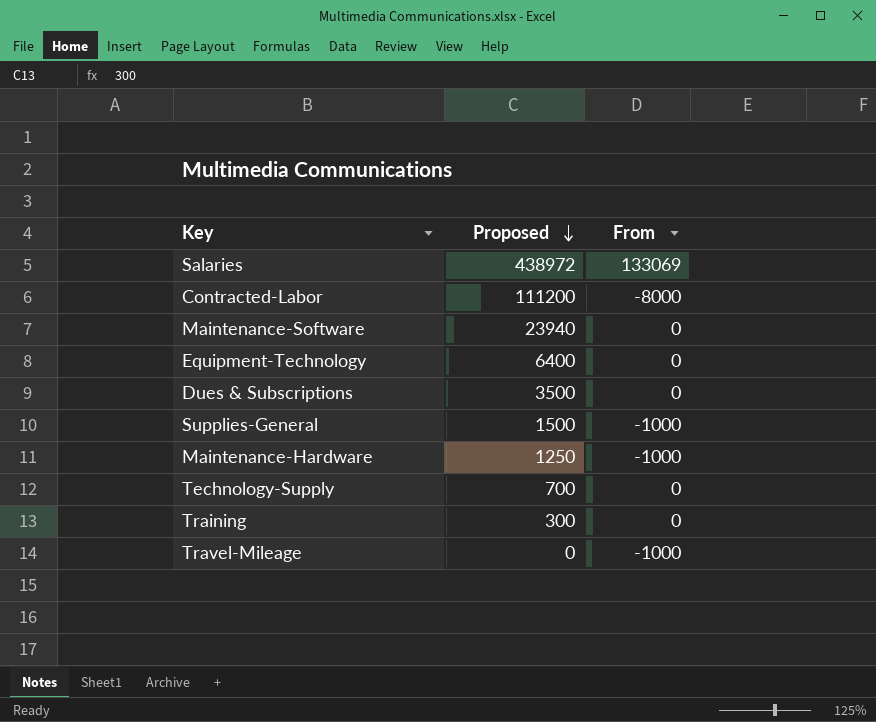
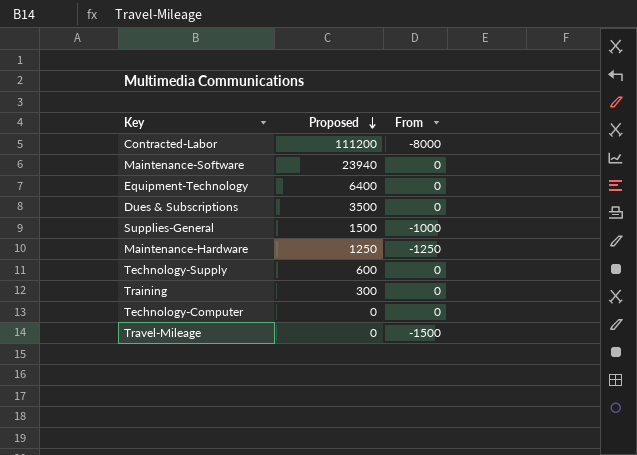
row Salaries: 438972 | 133069 -> none
Maintenance-Hardware | From: -1000 -> -1250
Technology-Supply | Proposed: 700 -> 600
row Technology-Computer: none -> 0 | 0
Travel-Mileage | From: -1000 -> -1500

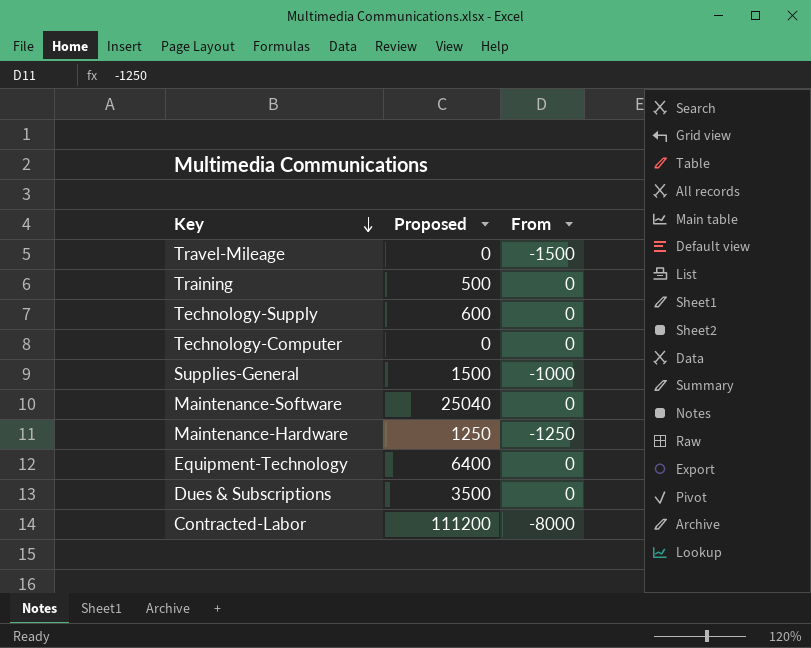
row order: Proposed descending -> Key descending
Training | Proposed: 300 -> 500
Maintenance-Software | Proposed: 23940 -> 25040

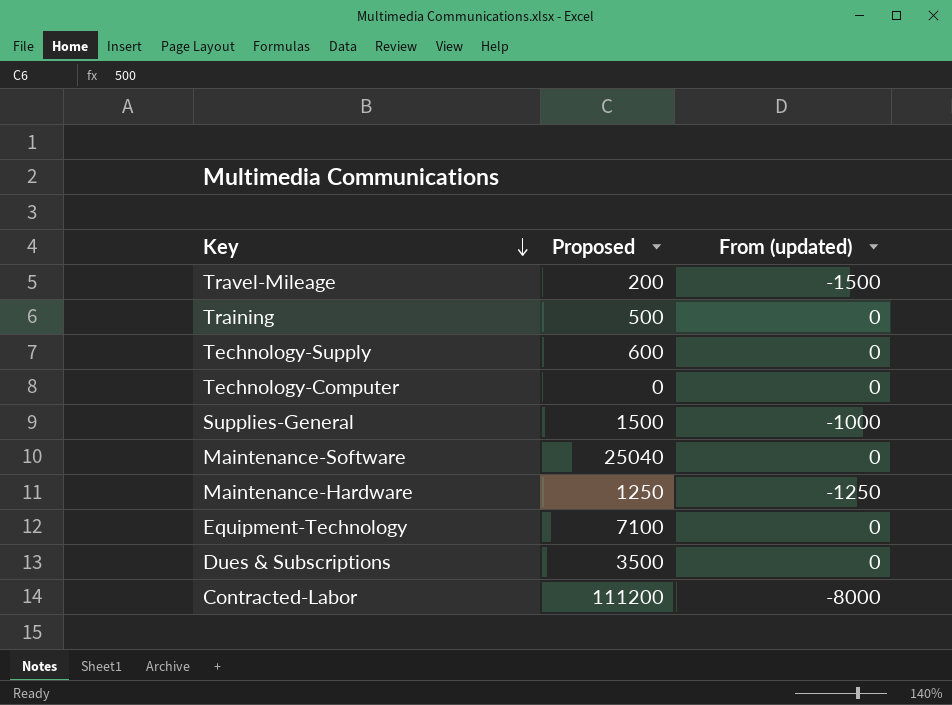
column name: From -> From (updated)
Travel-Mileage | Proposed: 0 -> 200
Equipment-Technology | Proposed: 6400 -> 7100

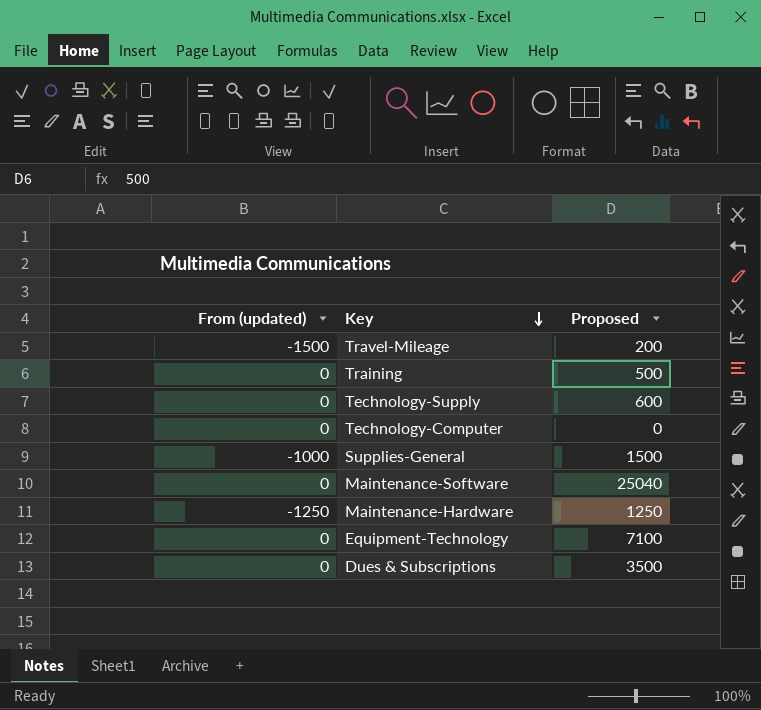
column From (updated) | position: 3 -> 1
row Contracted-Labor: 111200 | -8000 -> none

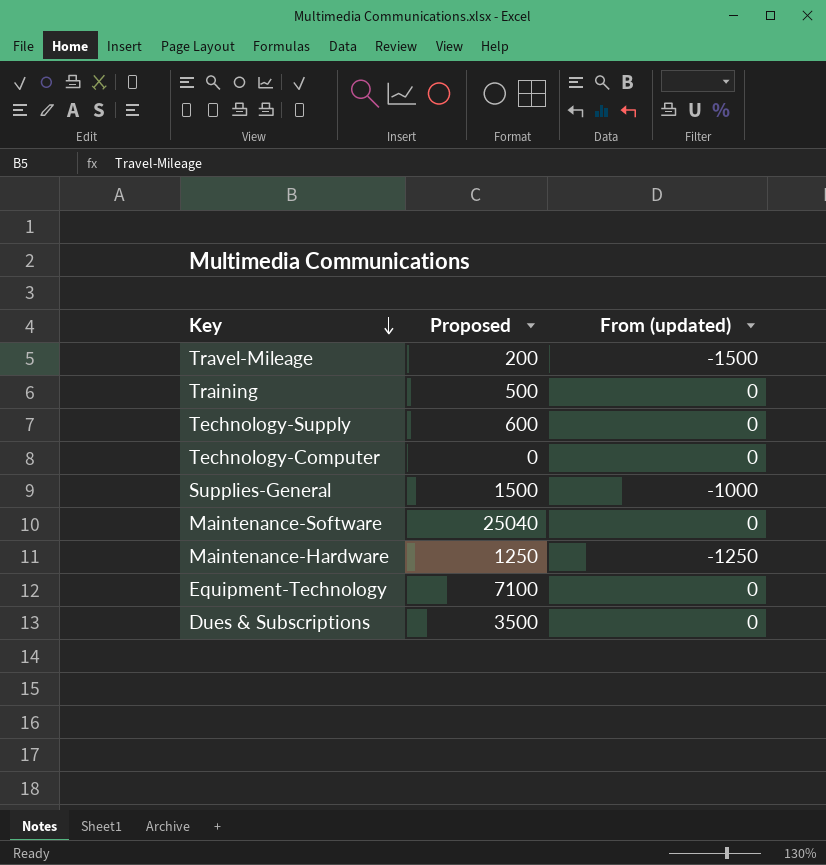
column From (updated) | position: 1 -> 3

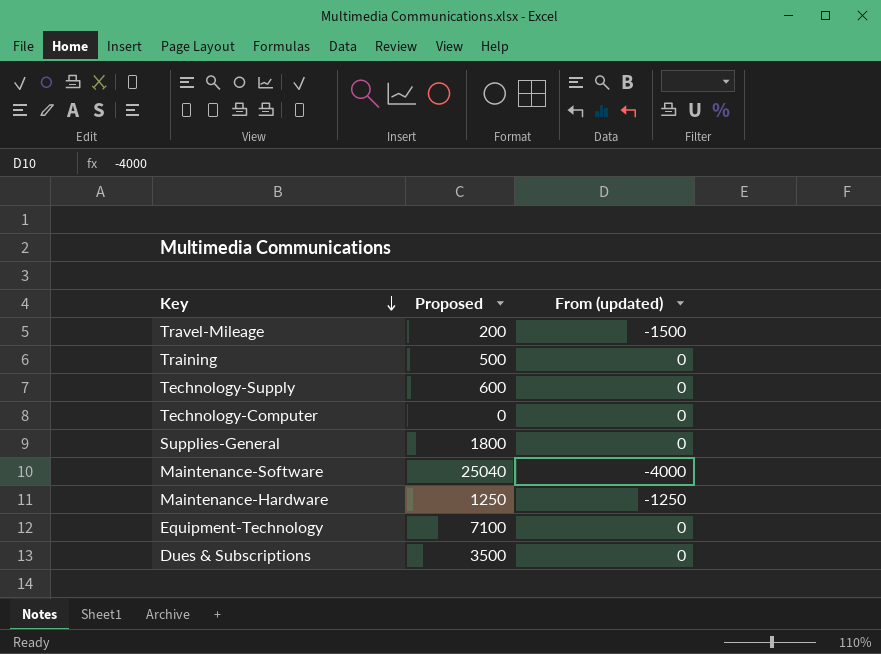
Supplies-General | Proposed: 1500 -> 1800
Supplies-General | From (updated): -1000 -> 0
Maintenance-Software | From (updated): 0 -> -4000

